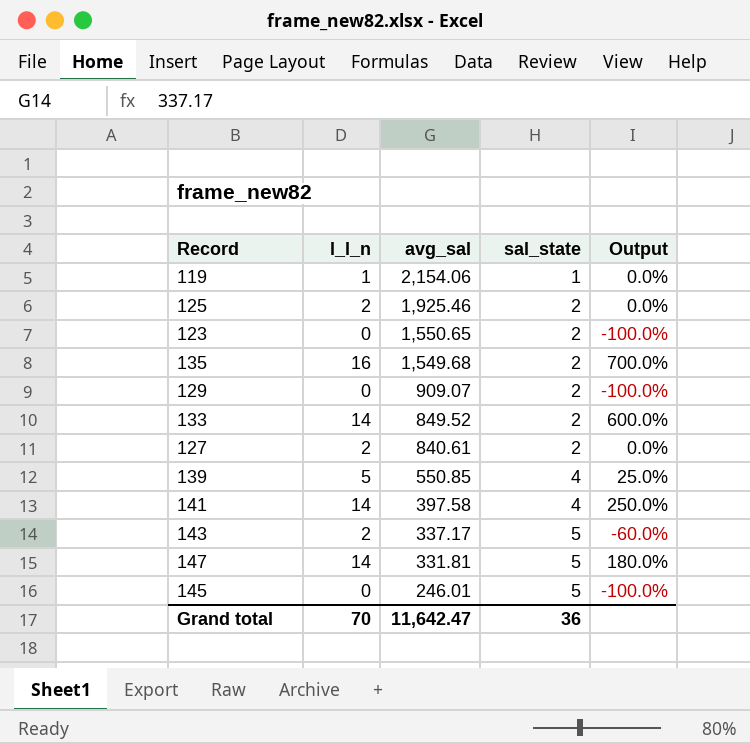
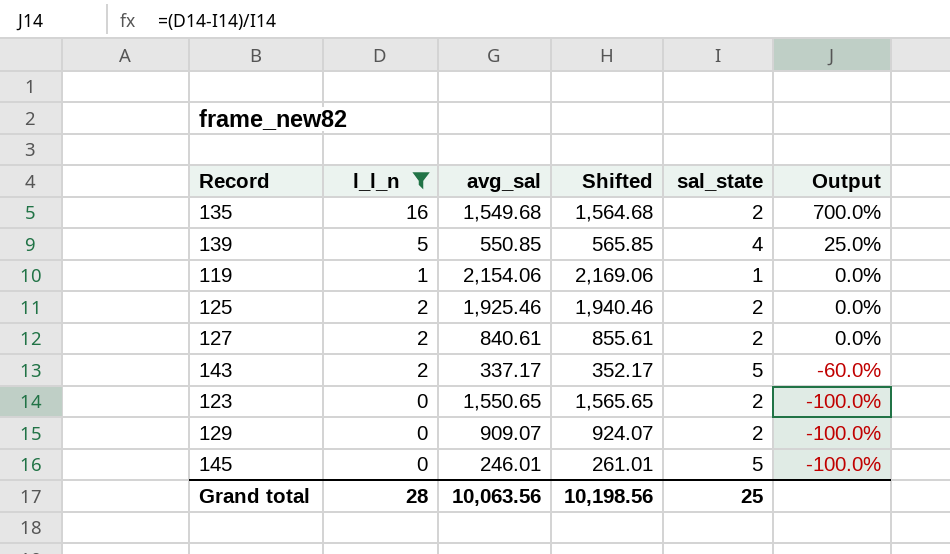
filter: none -> l_l_n != 14
row order: avg_sal descending -> Output descending
column Shifted | formula: none -> [avg_sal] + 15
Grand total | l_l_n: 70 -> 28
Grand total | avg_sal: 11,642.47 -> 10,063.56
Grand total | sal_state: 36 -> 25

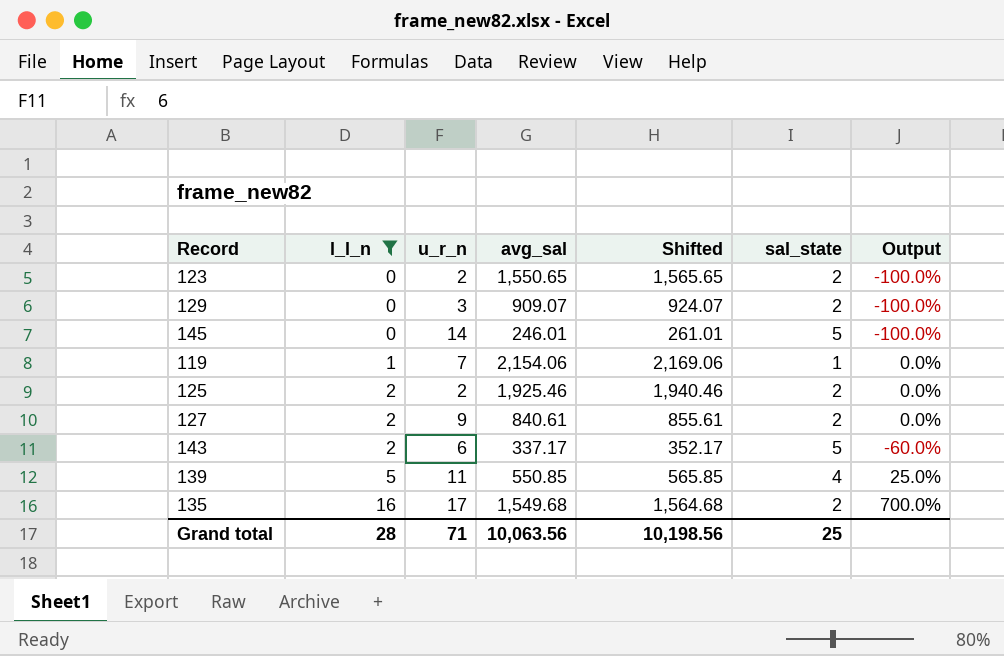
row order: Output descending -> l_l_n ascending
column u_r_n | position: none -> 3

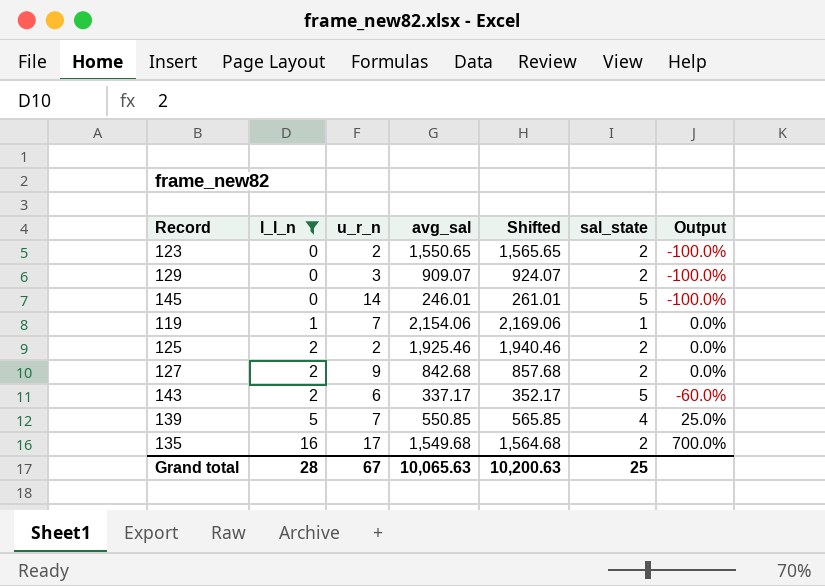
127 | avg_sal: 840.61 -> 842.68
127 | Shifted: 855.61 -> 857.68
139 | u_r_n: 11 -> 7
Grand total | u_r_n: 71 -> 67
Grand total | avg_sal: 10,063.56 -> 10,065.63
Grand total | Shifted: 10,198.56 -> 10,200.63

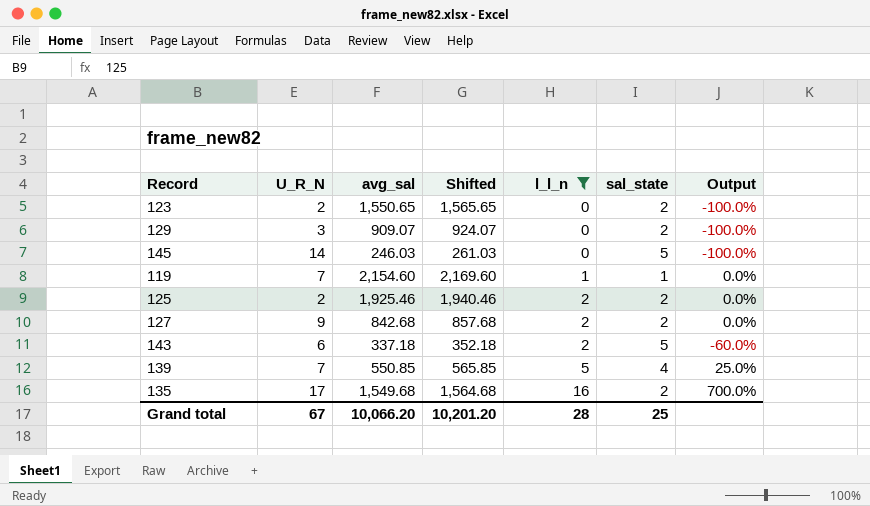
column name: u_r_n -> U_R_N
column l_l_n | position: 2 -> 5
145 | avg_sal: 246.01 -> 246.03
145 | Shifted: 261.01 -> 261.03
119 | avg_sal: 2,154.06 -> 2,154.60
119 | Shifted: 2,169.06 -> 2,169.60
143 | avg_sal: 337.17 -> 337.18
143 | Shifted: 352.17 -> 352.18
Grand total | avg_sal: 10,065.63 -> 10,066.20
Grand total | Shifted: 10,200.63 -> 10,201.20

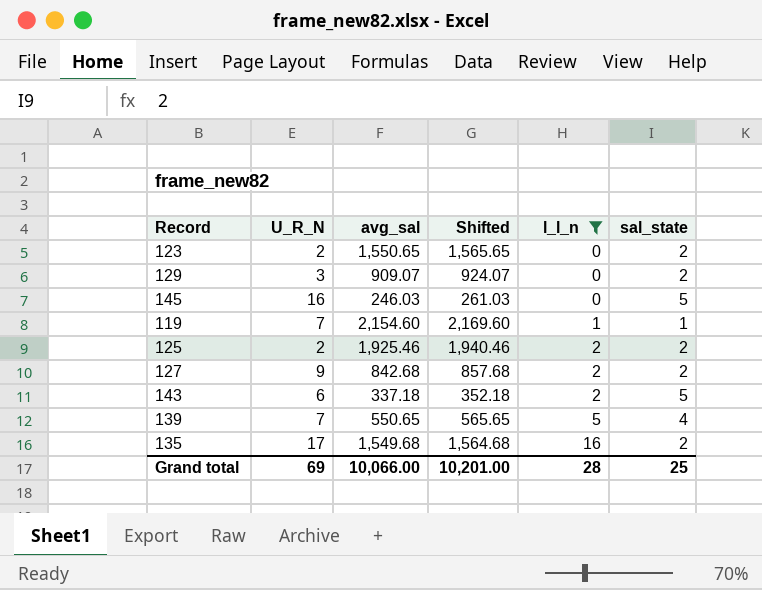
column Output | formula: ([l_l_n] - [sal_state]) / [sal_state] -> none
145 | U_R_N: 14 -> 16
139 | avg_sal: 550.85 -> 550.65
139 | Shifted: 565.85 -> 565.65
Grand total | U_R_N: 67 -> 69
Grand total | avg_sal: 10,066.20 -> 10,066.00
Grand total | Shifted: 10,201.20 -> 10,201.00

